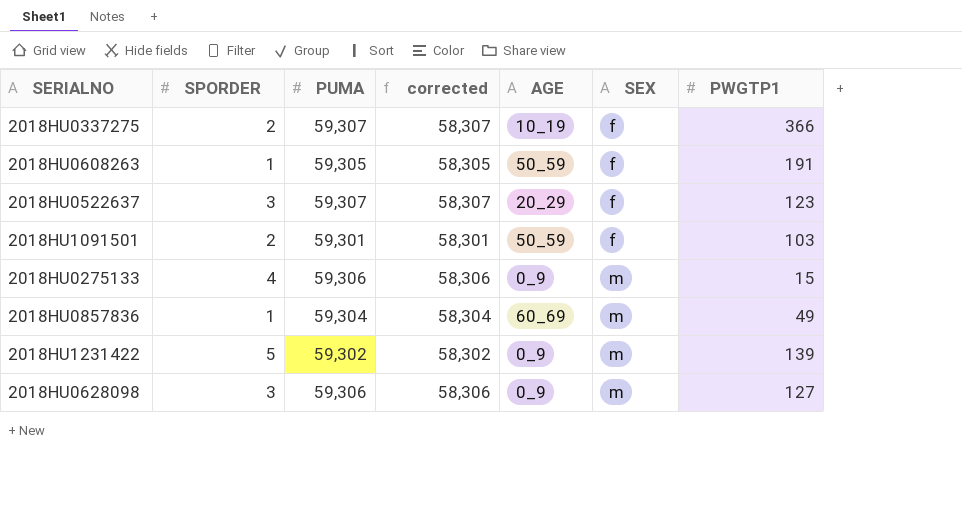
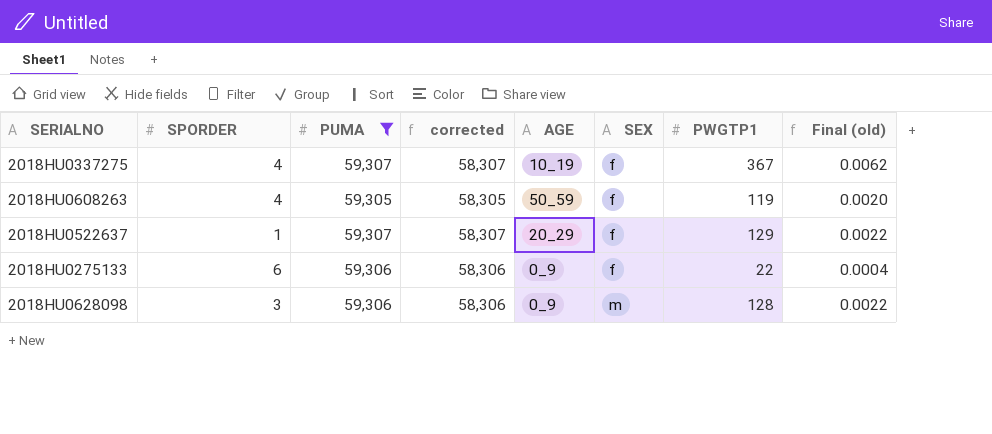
filter: none -> PUMA >= 59,305
column Final (old) | formula: none -> [PWGTP1] / [PUMA]
2018HU0337275 | SPORDER: 2 -> 4
2018HU0337275 | PWGTP1: 366 -> 367
2018HU0608263 | SPORDER: 1 -> 4
2018HU0608263 | PWGTP1: 191 -> 119
2018HU0522637 | SPORDER: 3 -> 1
2018HU0522637 | PWGTP1: 123 -> 129
2018HU0275133 | SPORDER: 4 -> 6
2018HU0275133 | SEX: m -> f
2018HU0275133 | PWGTP1: 15 -> 22
2018HU0628098 | PWGTP1: 127 -> 128

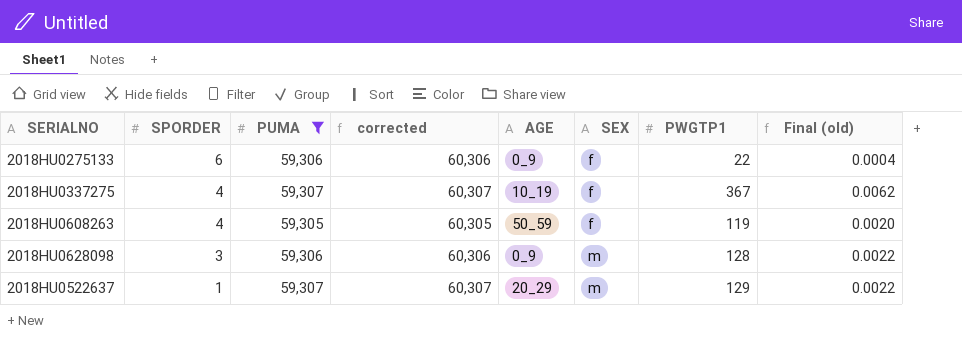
row order: SEX ascending -> SPORDER descending
column corrected | formula: [PUMA] - 1000 -> [PUMA] + 1000
2018HU0522637 | SEX: f -> m

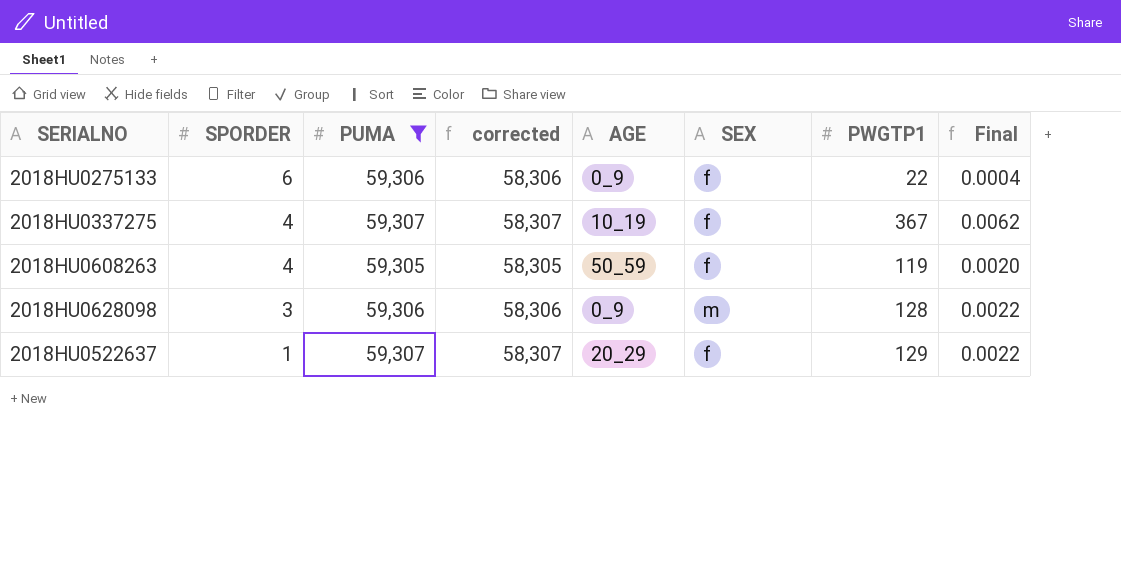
column corrected | formula: [PUMA] + 1000 -> [PUMA] - 1000
column name: Final (old) -> Final
2018HU0522637 | SEX: m -> f

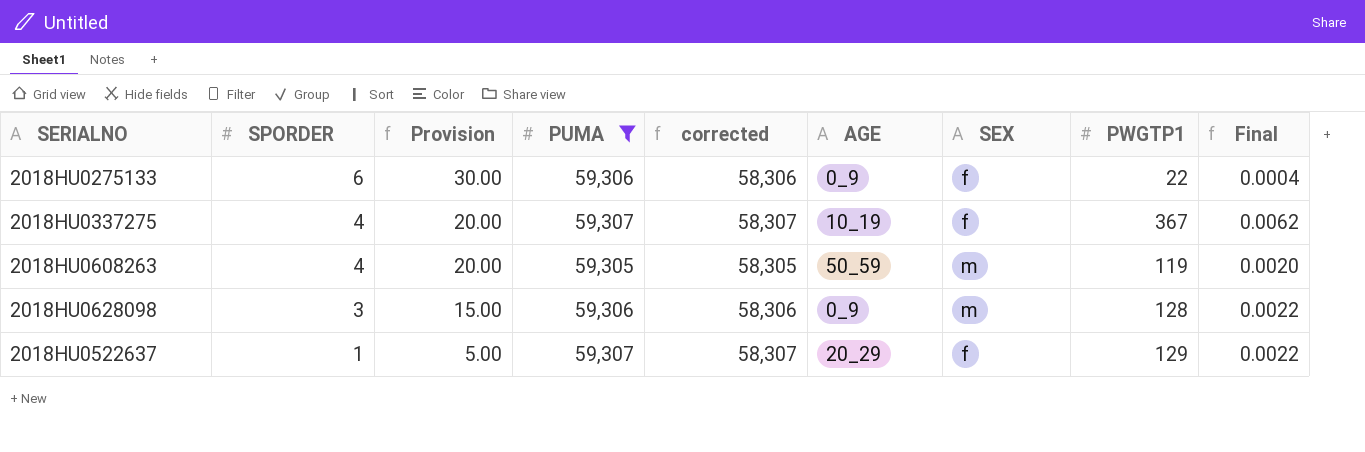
column Provision | formula: none -> [SPORDER] * 5
2018HU0608263 | SEX: f -> m

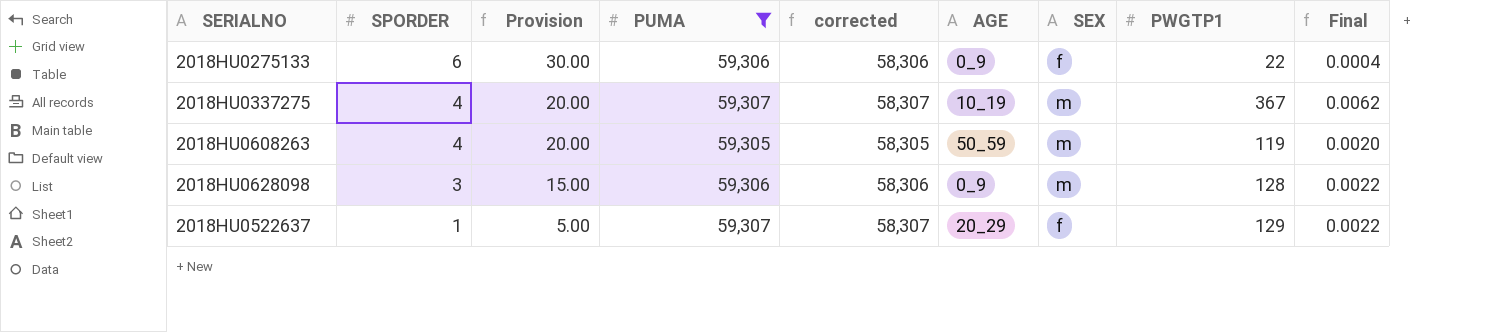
2018HU0337275 | SEX: f -> m

